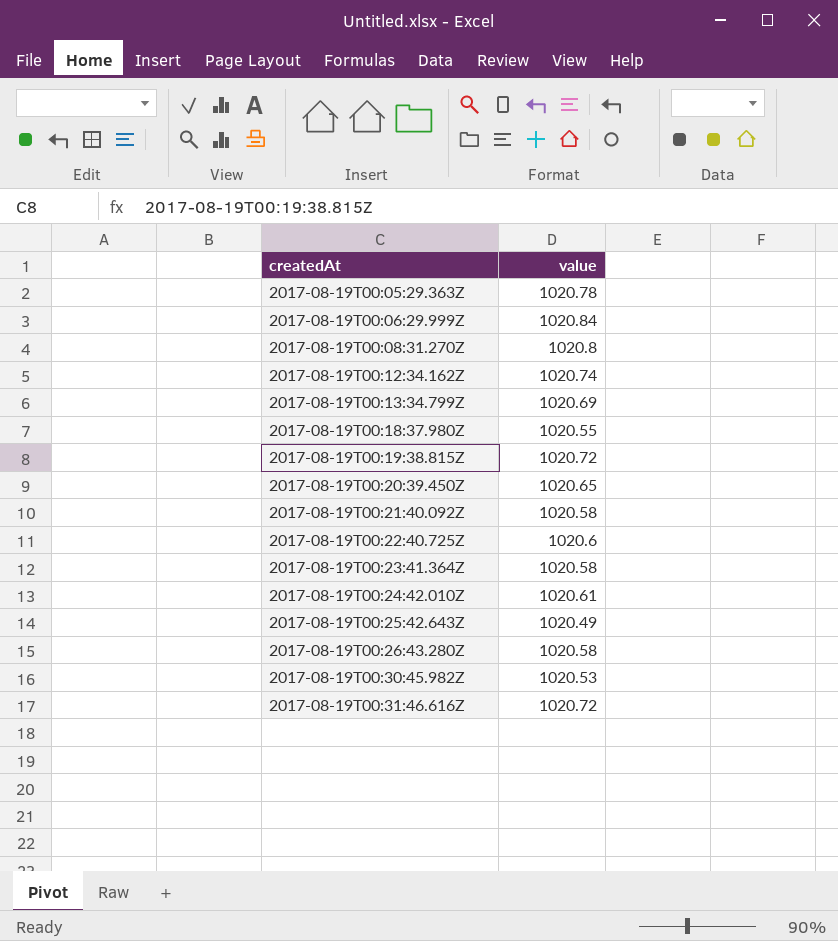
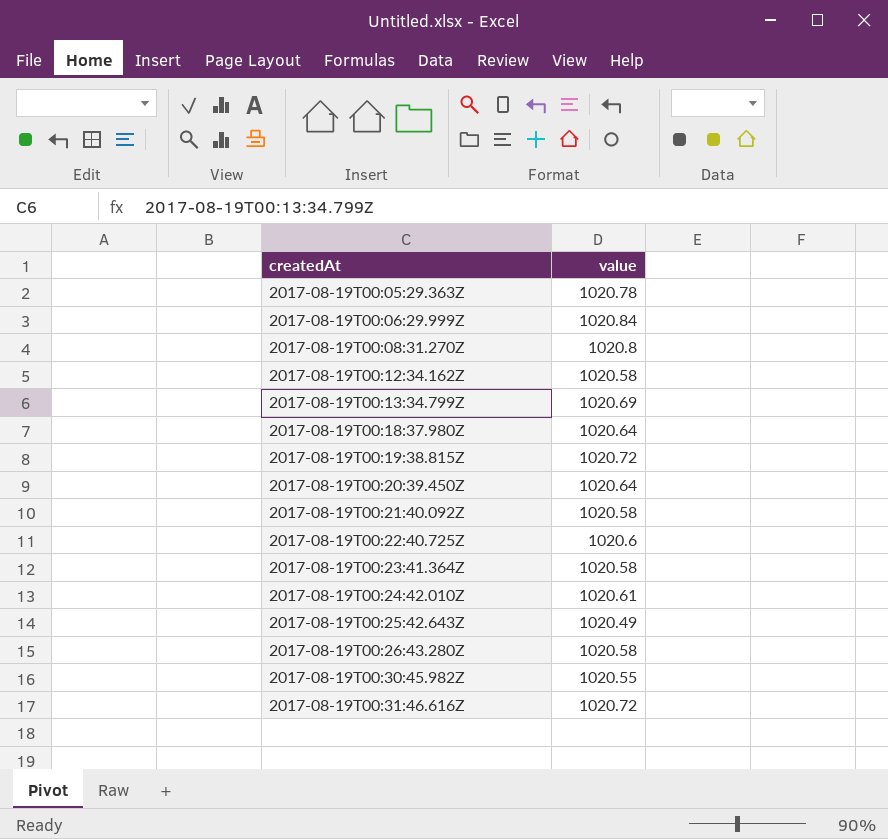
2017-08-19T00:12:34.162Z | value: 1020.74 -> 1020.58
2017-08-19T00:18:37.980Z | value: 1020.55 -> 1020.64
2017-08-19T00:20:39.450Z | value: 1020.65 -> 1020.64
2017-08-19T00:30:45.982Z | value: 1020.53 -> 1020.55

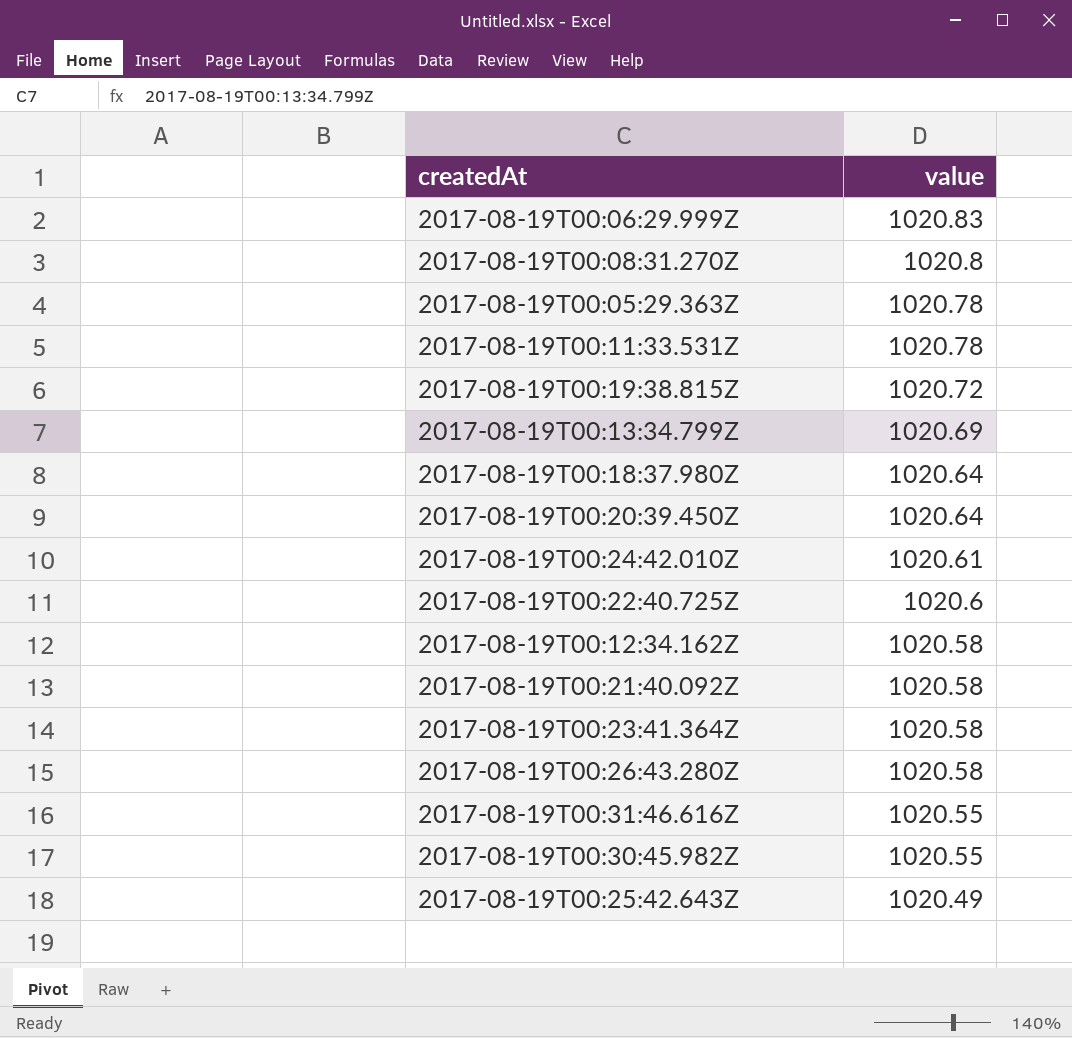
row order: createdAt ascending -> value descending
2017-08-19T00:06:29.999Z | value: 1020.84 -> 1020.83
row 2017-08-19T00:11:33.531Z: none -> 1020.78
2017-08-19T00:31:46.616Z | value: 1020.72 -> 1020.55

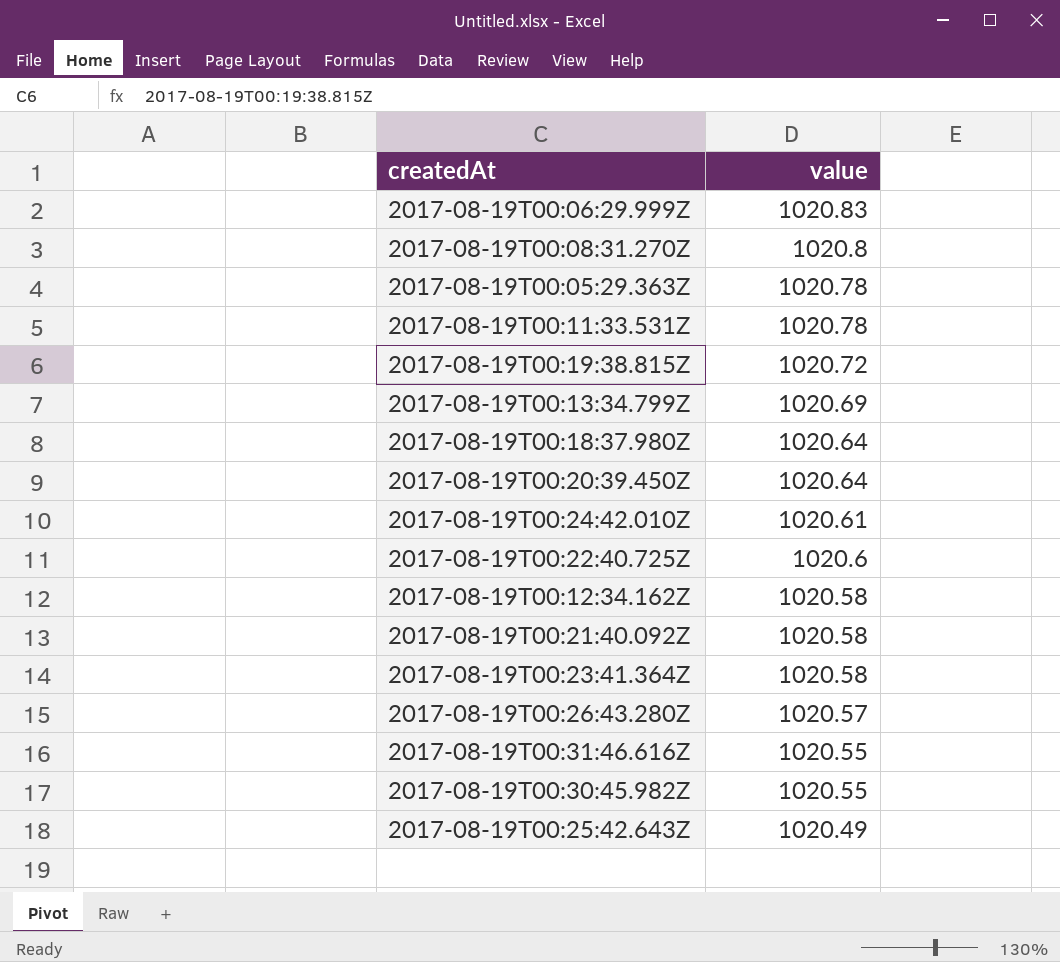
2017-08-19T00:26:43.280Z | value: 1020.58 -> 1020.57

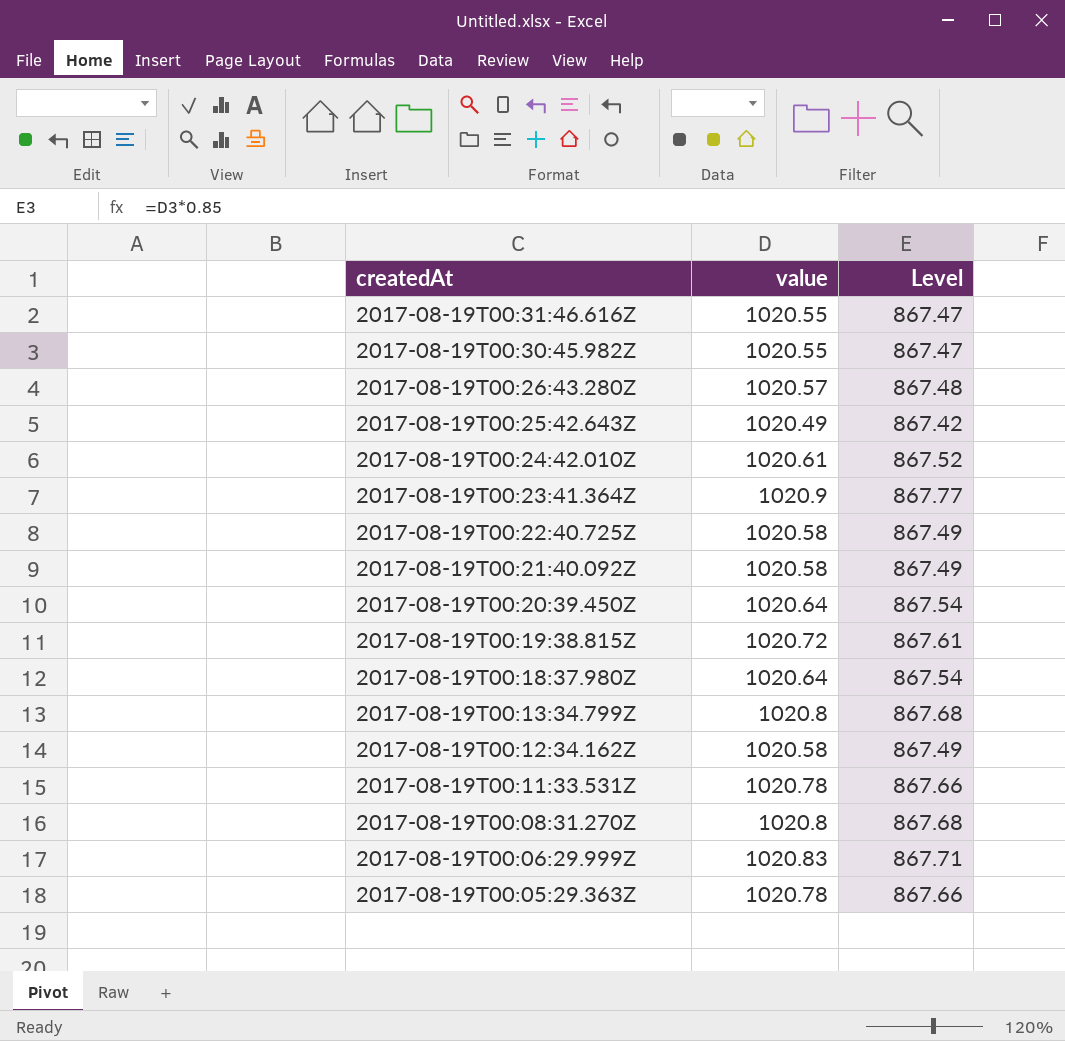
row order: value descending -> createdAt descending
column Level | formula: none -> [value] * 0.85
2017-08-19T00:23:41.364Z | value: 1020.58 -> 1020.9
2017-08-19T00:22:40.725Z | value: 1020.6 -> 1020.58
2017-08-19T00:13:34.799Z | value: 1020.69 -> 1020.8

